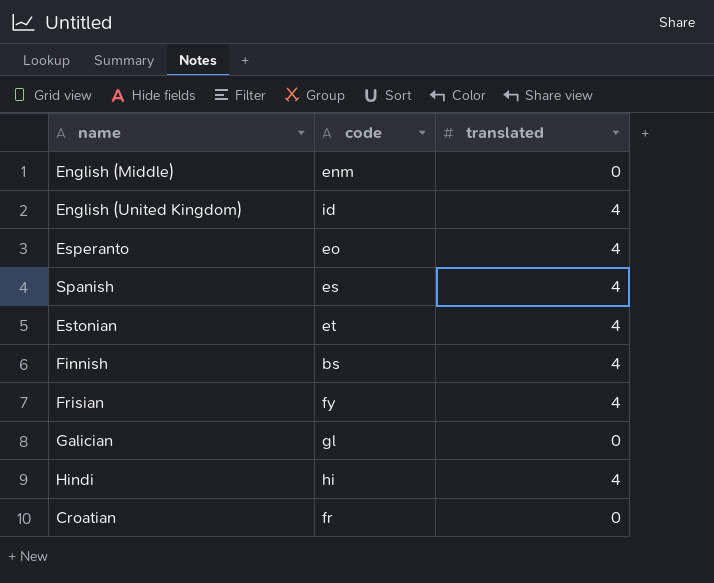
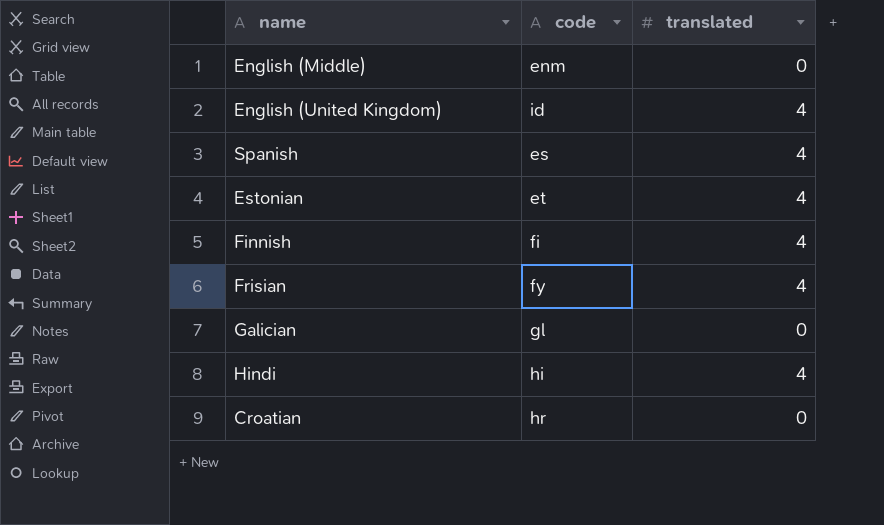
row Esperanto: eo | 4 -> none
Finnish | code: bs -> fi
Croatian | code: fr -> hr

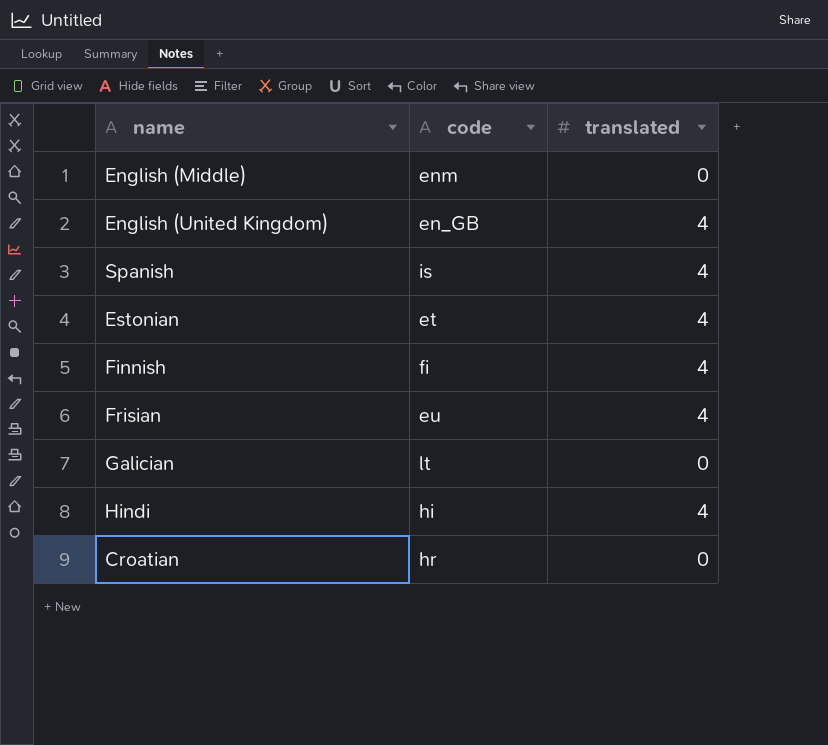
English (United Kingdom) | code: id -> en_GB
Spanish | code: es -> is
Frisian | code: fy -> eu
Galician | code: gl -> lt

